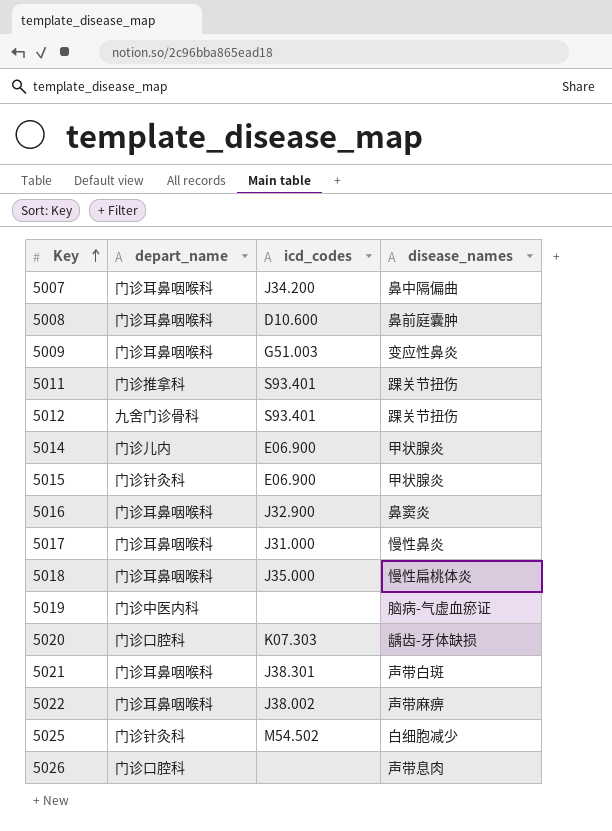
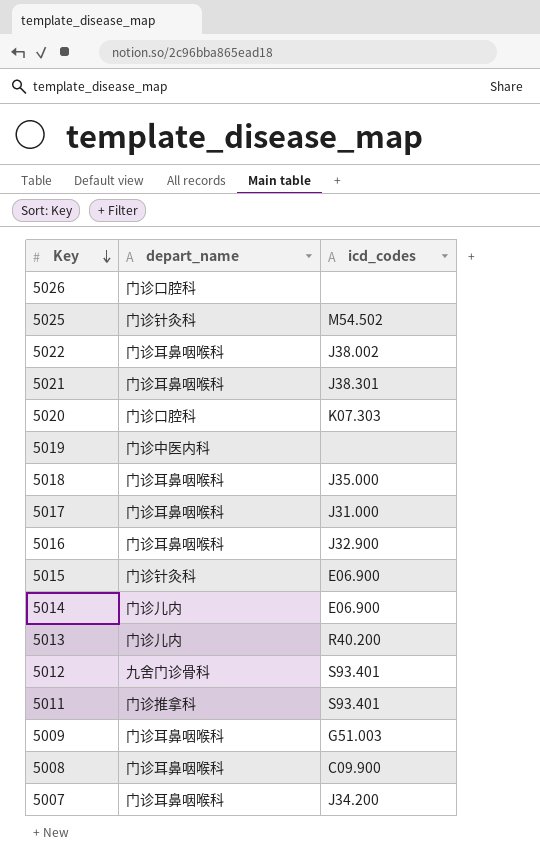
row order: Key ascending -> Key descending
column disease_names | position: 4 -> none
row 5013: none -> 门诊儿内 | R40.200
5008 | icd_codes: D10.600 -> C09.900

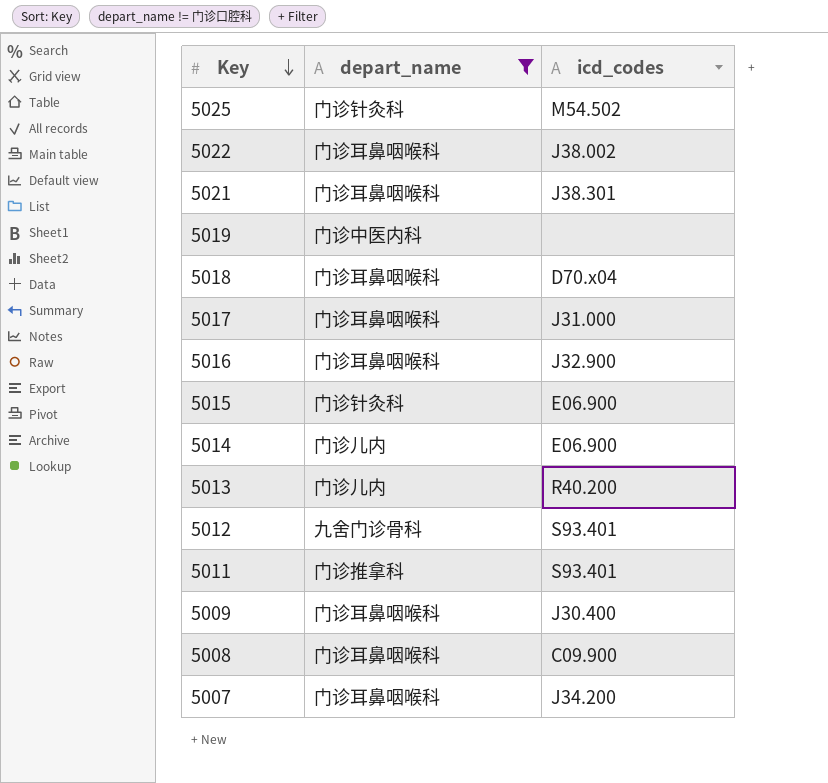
filter: none -> depart_name != 门诊口腔科
5018 | icd_codes: J35.000 -> D70.x04
5009 | icd_codes: G51.003 -> J30.400

